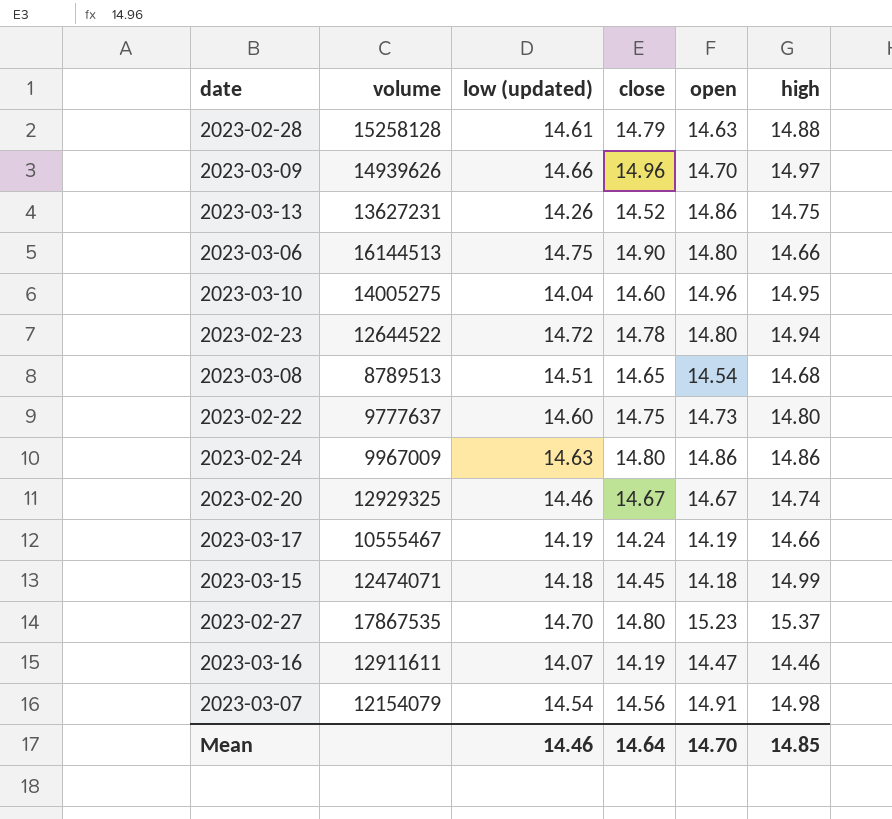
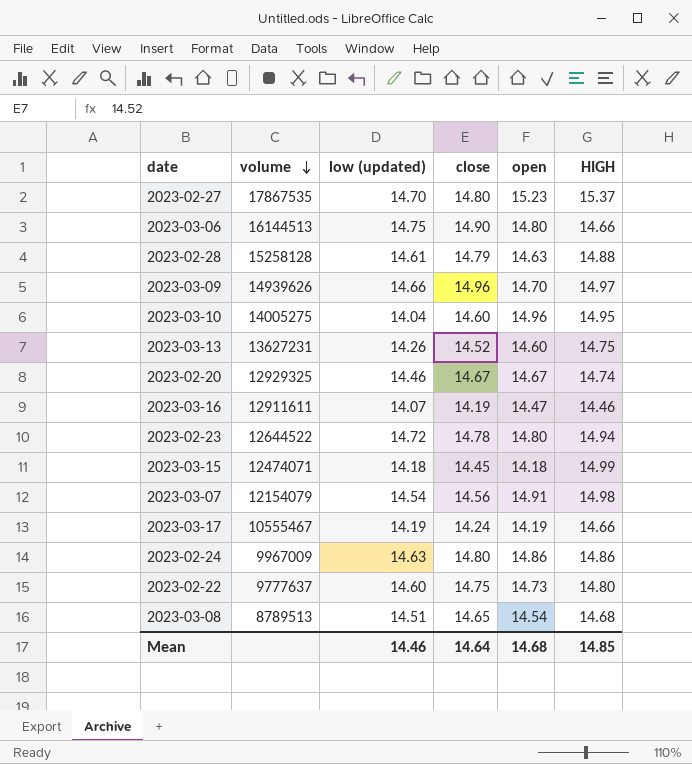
row order: none -> volume descending
column name: high -> HIGH
2023-03-13 | open: 14.86 -> 14.60
Mean | open: 14.70 -> 14.68

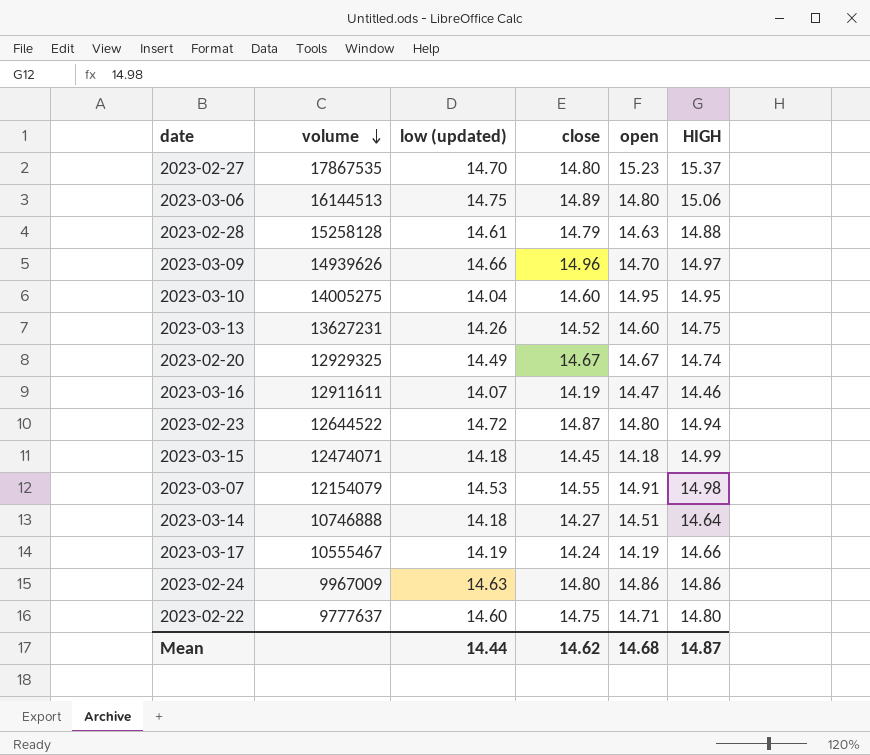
row 2023-03-08: 8789513 | 14.51 | 14.65 | 14.54 | 14.68 -> none
2023-03-06 | close: 14.90 -> 14.89
2023-03-06 | HIGH: 14.66 -> 15.06
2023-03-10 | open: 14.96 -> 14.95
2023-02-20 | low (updated): 14.46 -> 14.49
2023-02-23 | close: 14.78 -> 14.87
2023-03-07 | low (updated): 14.54 -> 14.53
2023-03-07 | close: 14.56 -> 14.55
row 2023-03-14: none -> 10746888 | 14.18 | 14.27 | 14.51 | 14.64
2023-02-22 | open: 14.73 -> 14.71
Mean | low (updated): 14.46 -> 14.44
Mean | close: 14.64 -> 14.62
Mean | HIGH: 14.85 -> 14.87

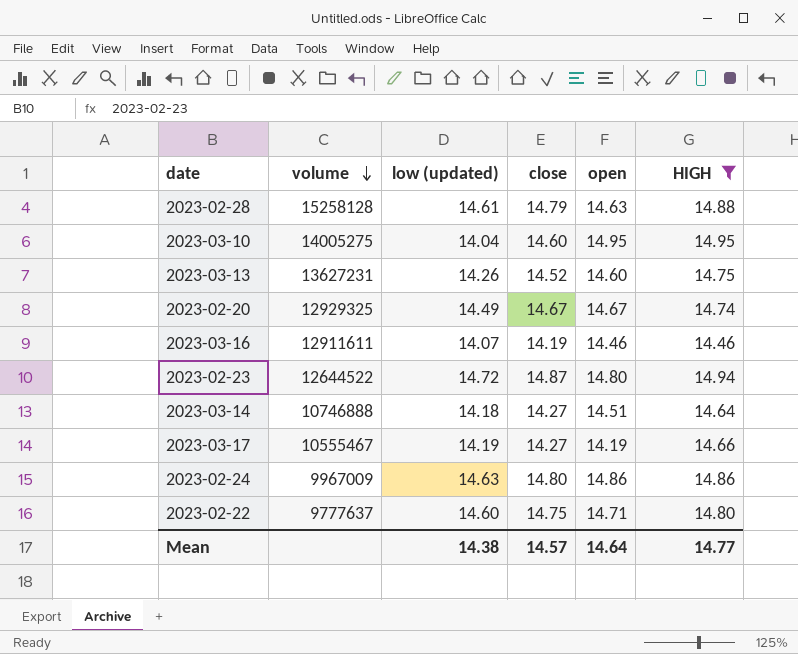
filter: none -> HIGH <= 14.95
2023-03-16 | open: 14.47 -> 14.46
2023-03-17 | close: 14.24 -> 14.27
Mean | low (updated): 14.44 -> 14.38
Mean | close: 14.62 -> 14.57
Mean | open: 14.68 -> 14.64
Mean | HIGH: 14.87 -> 14.77

